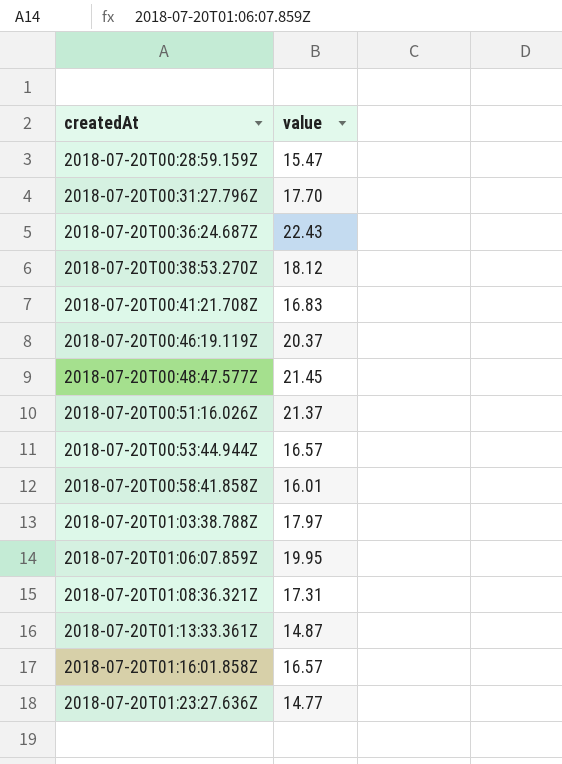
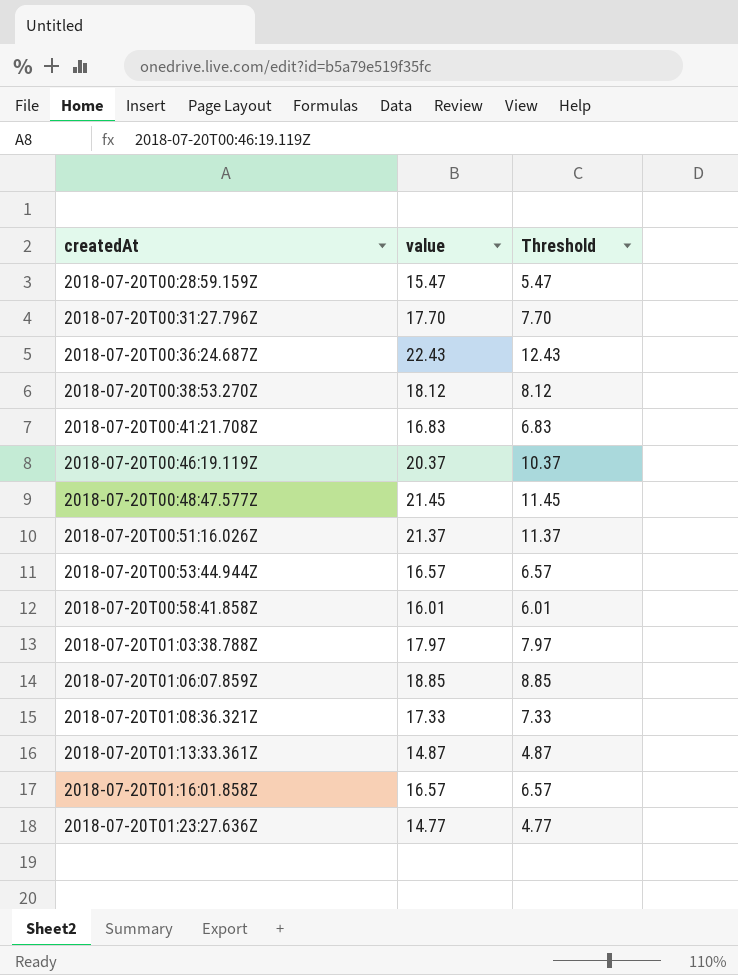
column Threshold | formula: none -> [value] - 10
2018-07-20T01:06:07.859Z | value: 19.95 -> 18.85
2018-07-20T01:08:36.321Z | value: 17.31 -> 17.33

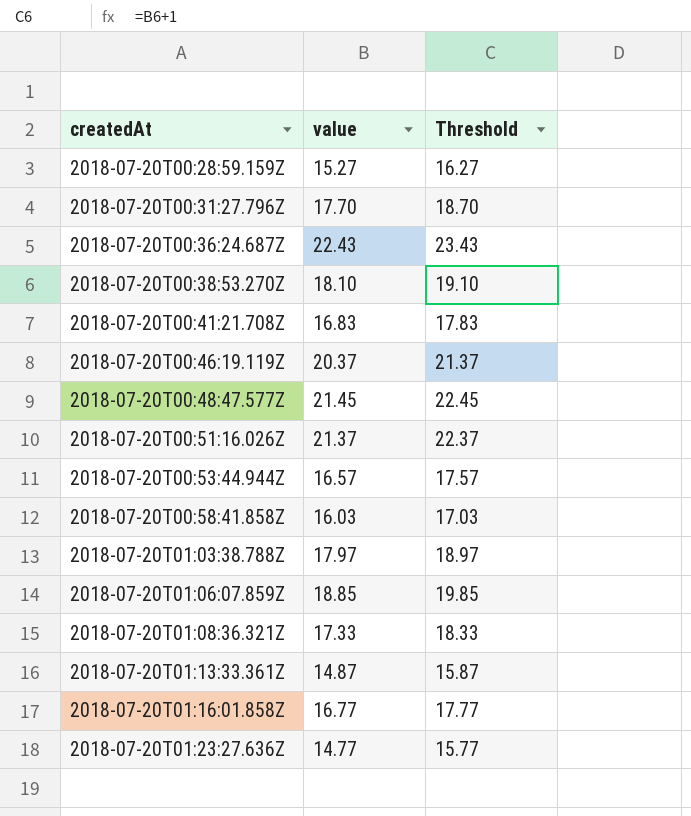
column Threshold | formula: [value] - 10 -> [value] + 1
2018-07-20T00:28:59.159Z | value: 15.47 -> 15.27
2018-07-20T00:38:53.270Z | value: 18.12 -> 18.10
2018-07-20T00:58:41.858Z | value: 16.01 -> 16.03
2018-07-20T01:16:01.858Z | value: 16.57 -> 16.77

